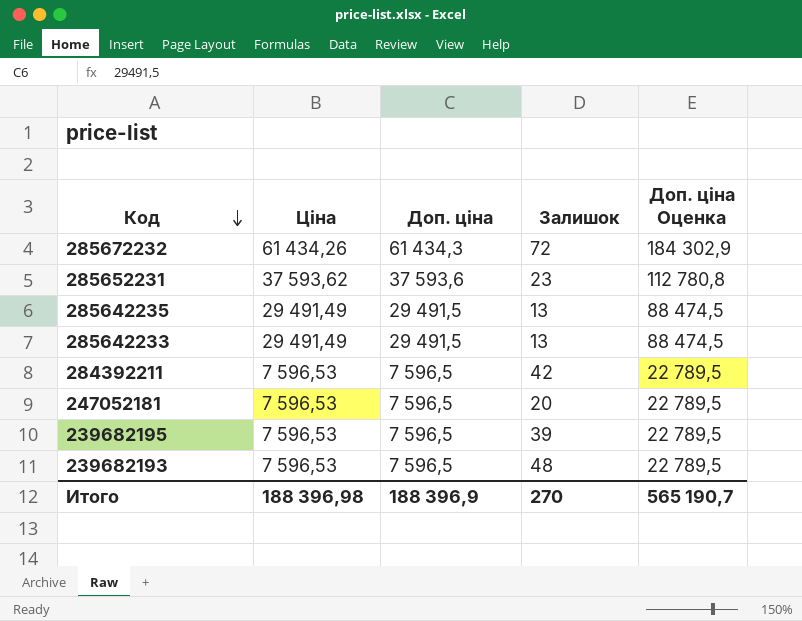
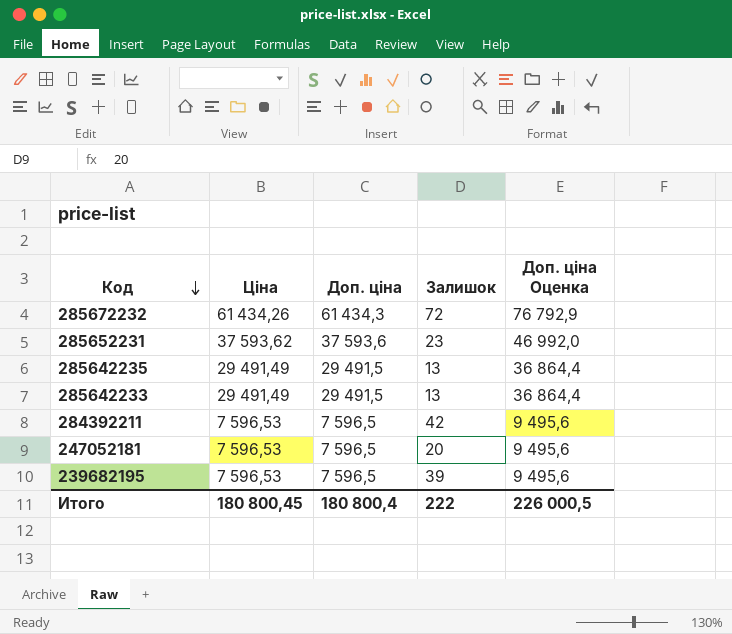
column Доп. ціна Оценка | formula: [Доп. ціна] * 3 -> [Доп. ціна] * 1,25
row 239682193: 7 596,53 | 7 596,5 | 48 | 22 789,5 -> none
Итого | Ціна: 188 396,98 -> 180 800,45
Итого | Доп. ціна: 188 396,9 -> 180 800,4
Итого | Залишок: 270 -> 222
Итого | Доп. ціна Оценка: 565 190,7 -> 226 000,5

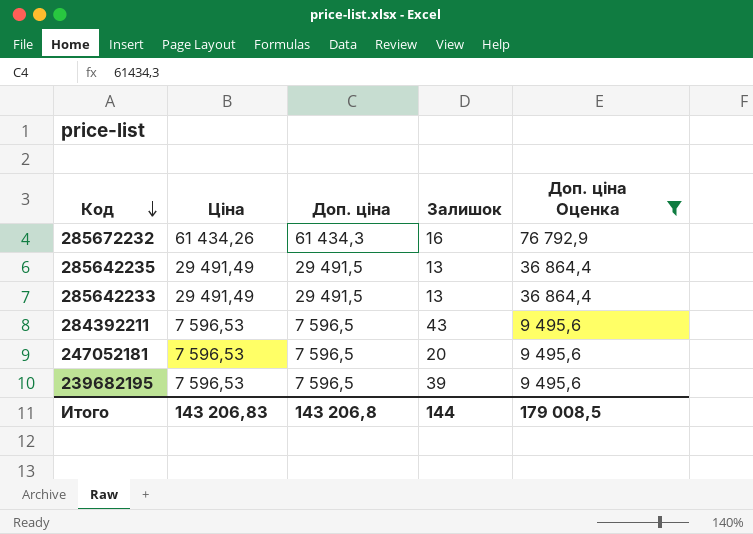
filter: none -> Доп. ціна Оценка != 46 992,0
285672232 | Залишок: 72 -> 16
284392211 | Залишок: 42 -> 43
Итого | Ціна: 180 800,45 -> 143 206,83
Итого | Доп. ціна: 180 800,4 -> 143 206,8
Итого | Залишок: 222 -> 144
Итого | Доп. ціна Оценка: 226 000,5 -> 179 008,5

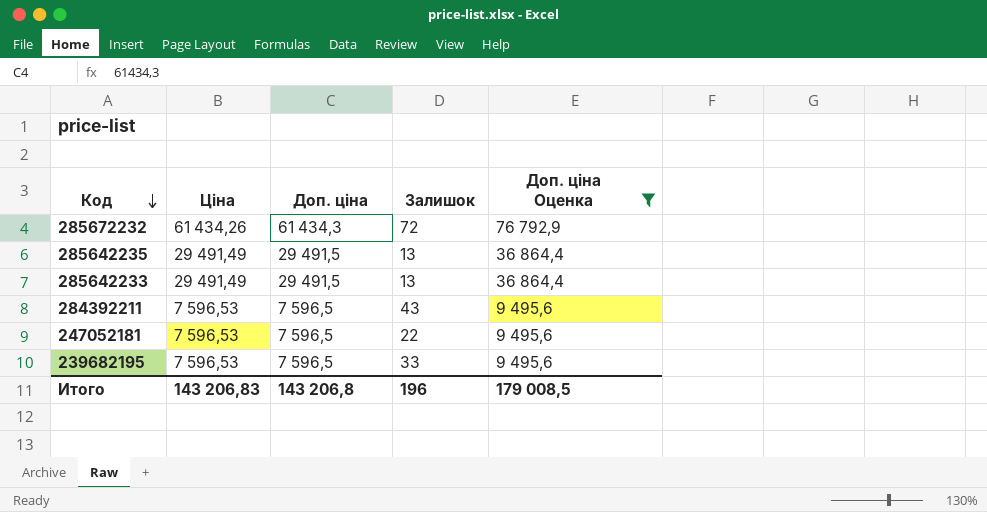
285672232 | Залишок: 16 -> 72
247052181 | Залишок: 20 -> 22
239682195 | Залишок: 39 -> 33
Итого | Залишок: 144 -> 196

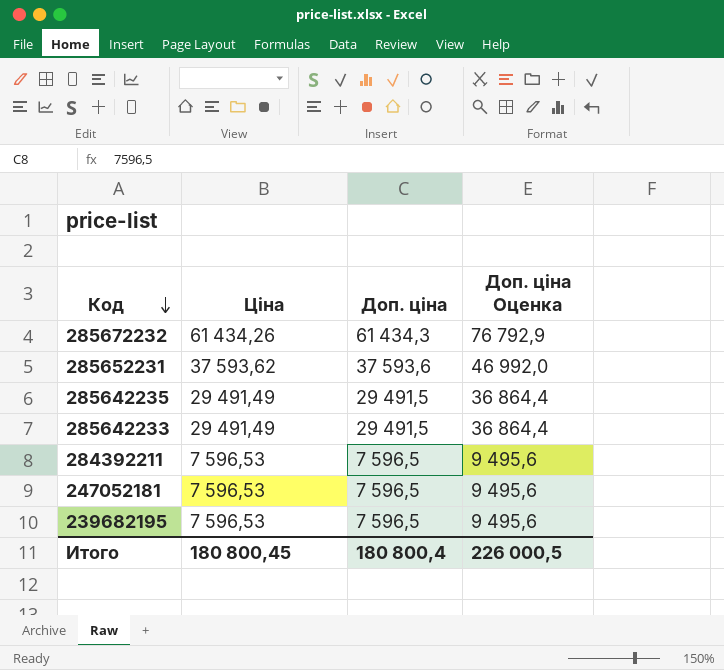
filter: Доп. ціна Оценка != 46 992,0 -> none
column Залишок | position: 4 -> none
Итого | Ціна: 143 206,83 -> 180 800,45
Итого | Доп. ціна: 143 206,8 -> 180 800,4
Итого | Доп. ціна Оценка: 179 008,5 -> 226 000,5

